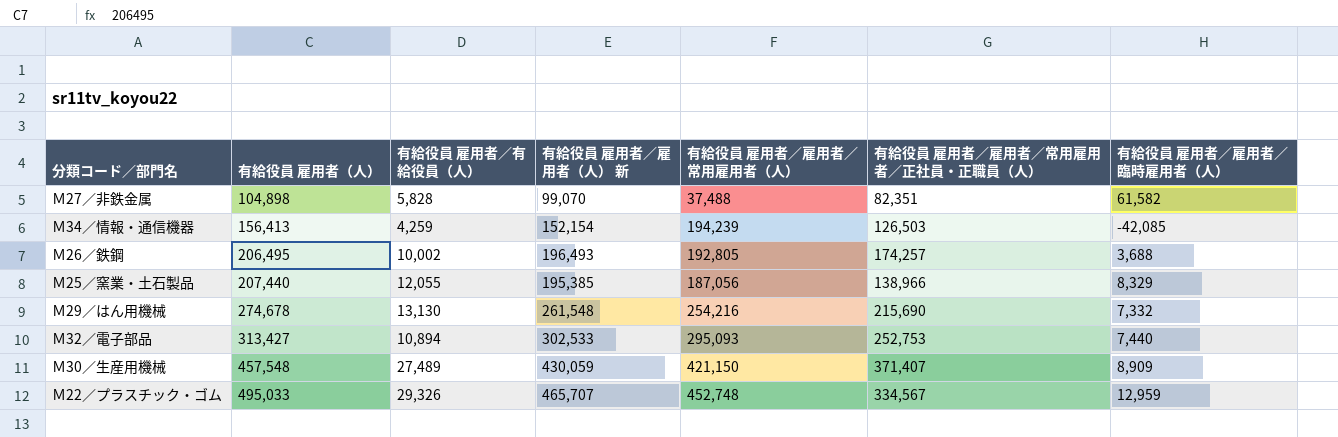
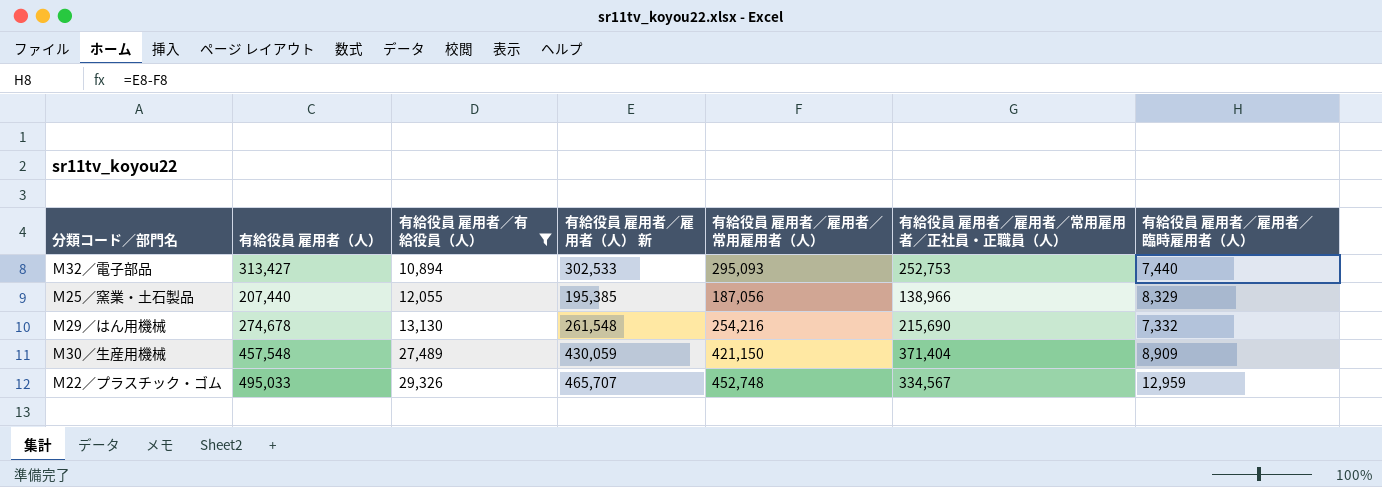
filter: none -> 有給役員 雇用者／有給役員（人） >= 10,894
row order: 有給役員 雇用者（人） ascending -> 有給役員 雇用者／有給役員（人） ascending
Ｍ30／生産用機械 | 有給役員 雇用者／雇用者／常用雇用者／正社員・正職員（人）: 371,407 -> 371,404

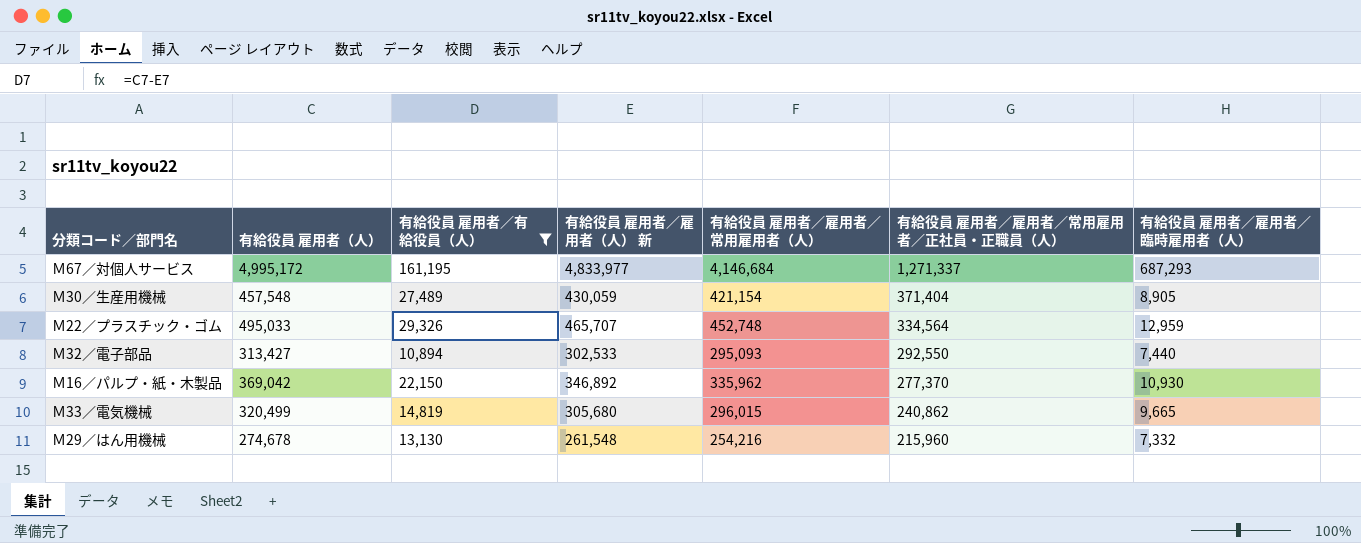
row order: 有給役員 雇用者／有給役員（人） ascending -> 有給役員 雇用者／雇用者／常用雇用者／正社員・正職員（人） descending
row Ｍ25／窯業・土石製品: 207,440 | 12,055 | 195,385 | 187,056 | 138,966 | 8,329 -> none
row Ｍ67／対個人サービス: none -> 4,995,172 | 161,195 | 4,833,977 | 4,146,684 | 1,271,337 | 687,293
Ｍ30／生産用機械 | 有給役員 雇用者／雇用者／常用雇用者（人）: 421,150 -> 421,154
Ｍ30／生産用機械 | 有給役員 雇用者／雇用者／臨時雇用者（人）: 8,909 -> 8,905
Ｍ22／プラスチック・ゴム | 有給役員 雇用者／雇用者／常用雇用者／正社員・正職員（人）: 334,567 -> 334,564
Ｍ32／電子部品 | 有給役員 雇用者／雇用者／常用雇用者／正社員・正職員（人）: 252,753 -> 292,550
row Ｍ16／パルプ・紙・木製品: none -> 369,042 | 22,150 | 346,892 | 335,962 | 277,370 | 10,930
row Ｍ33／電気機械: none -> 320,499 | 14,819 | 305,680 | 296,015 | 240,862 | 9,665
Ｍ29／はん用機械 | 有給役員 雇用者／雇用者／常用雇用者／正社員・正職員（人）: 215,690 -> 215,960

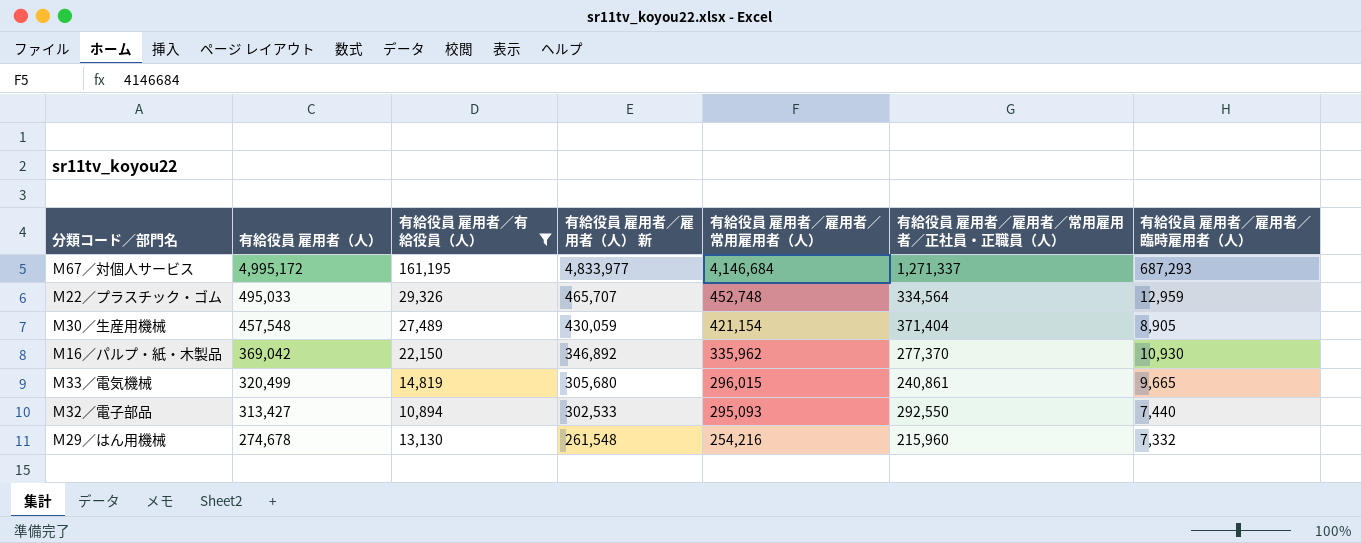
row order: 有給役員 雇用者／雇用者／常用雇用者／正社員・正職員（人） descending -> 有給役員 雇用者（人） descending
Ｍ33／電気機械 | 有給役員 雇用者／雇用者／常用雇用者／正社員・正職員（人）: 240,862 -> 240,861

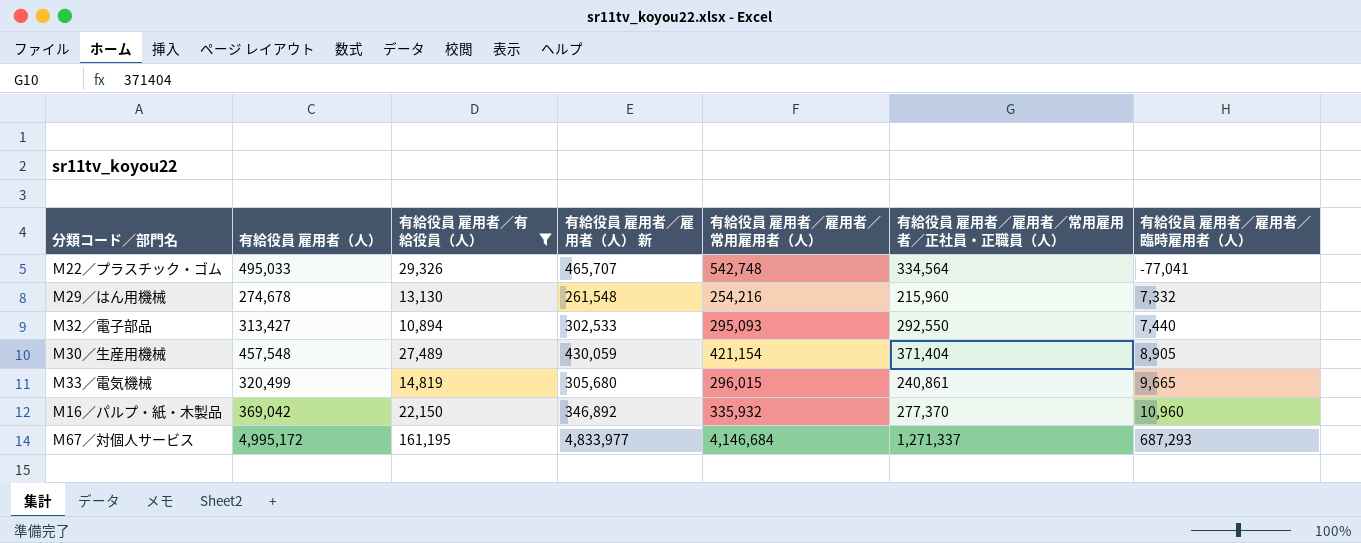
row order: 有給役員 雇用者（人） descending -> 有給役員 雇用者／雇用者／臨時雇用者（人） ascending
Ｍ22／プラスチック・ゴム | 有給役員 雇用者／雇用者／常用雇用者（人）: 452,748 -> 542,748
Ｍ22／プラスチック・ゴム | 有給役員 雇用者／雇用者／臨時雇用者（人）: 12,959 -> -77,041
Ｍ16／パルプ・紙・木製品 | 有給役員 雇用者／雇用者／常用雇用者（人）: 335,962 -> 335,932
Ｍ16／パルプ・紙・木製品 | 有給役員 雇用者／雇用者／臨時雇用者（人）: 10,930 -> 10,960

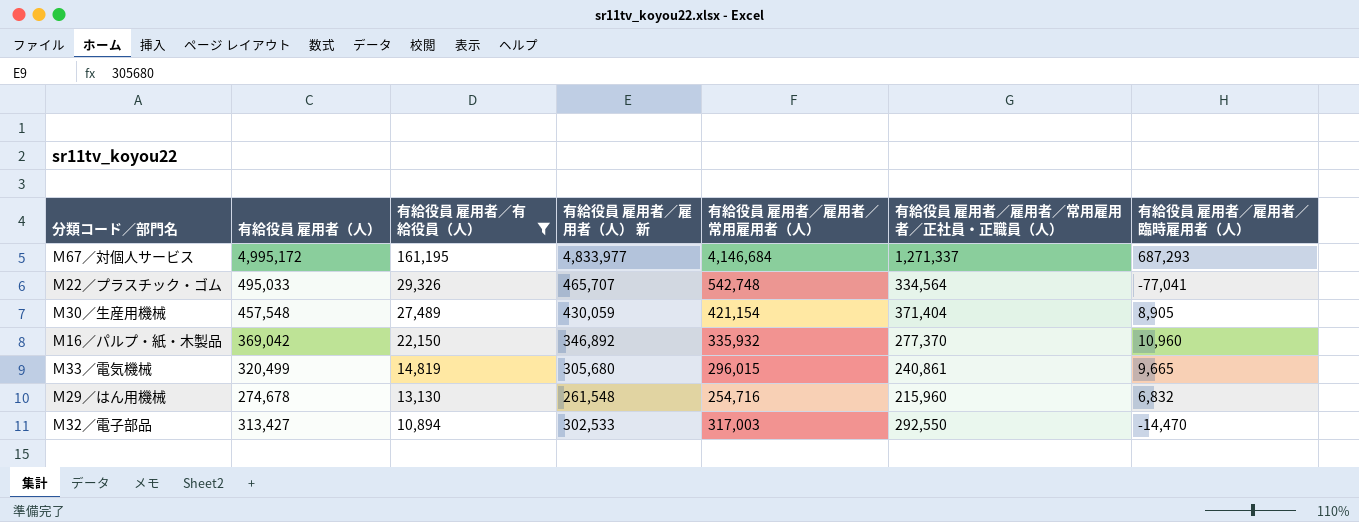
row order: 有給役員 雇用者／雇用者／臨時雇用者（人） ascending -> 有給役員 雇用者／有給役員（人） descending
Ｍ29／はん用機械 | 有給役員 雇用者／雇用者／常用雇用者（人）: 254,216 -> 254,716
Ｍ29／はん用機械 | 有給役員 雇用者／雇用者／臨時雇用者（人）: 7,332 -> 6,832
Ｍ32／電子部品 | 有給役員 雇用者／雇用者／常用雇用者（人）: 295,093 -> 317,003
Ｍ32／電子部品 | 有給役員 雇用者／雇用者／臨時雇用者（人）: 7,440 -> -14,470

